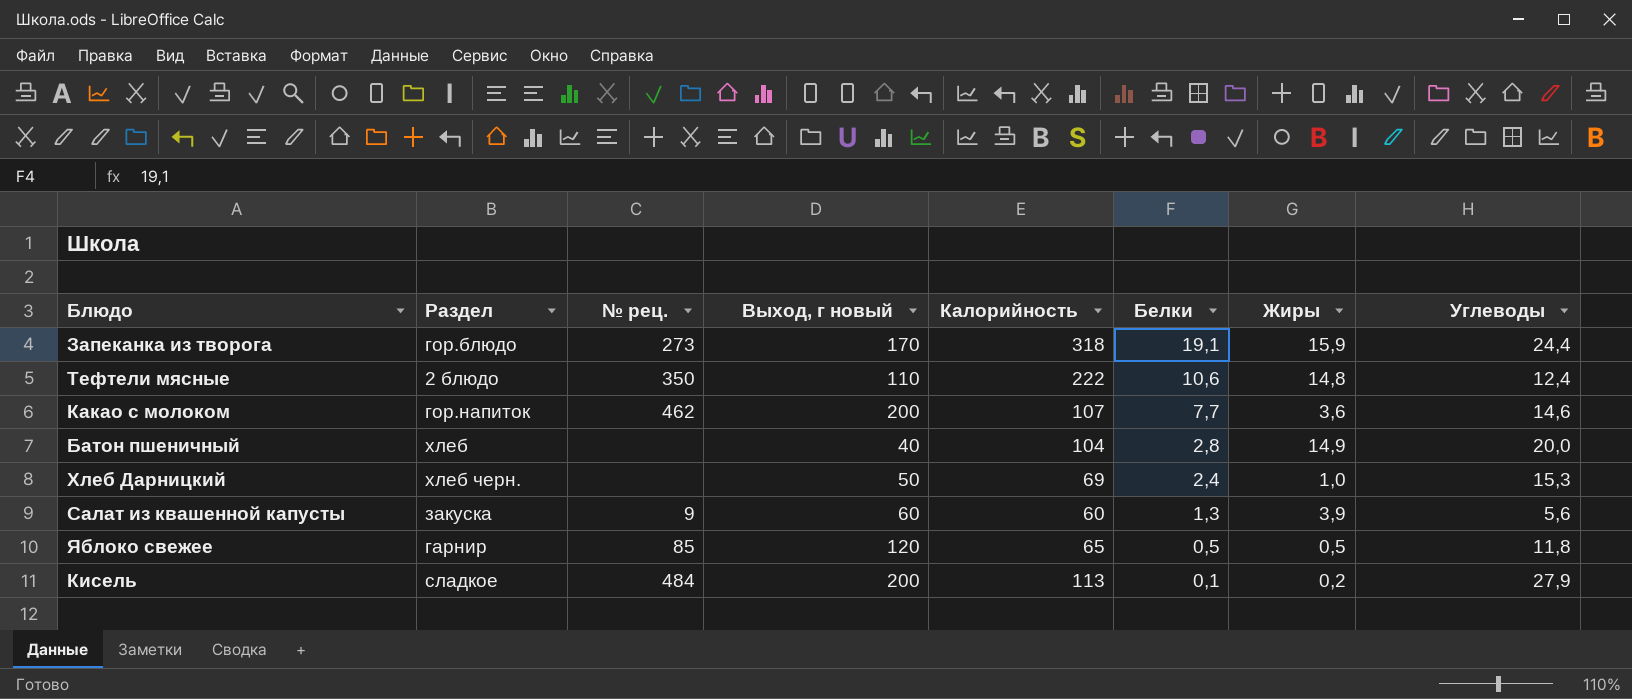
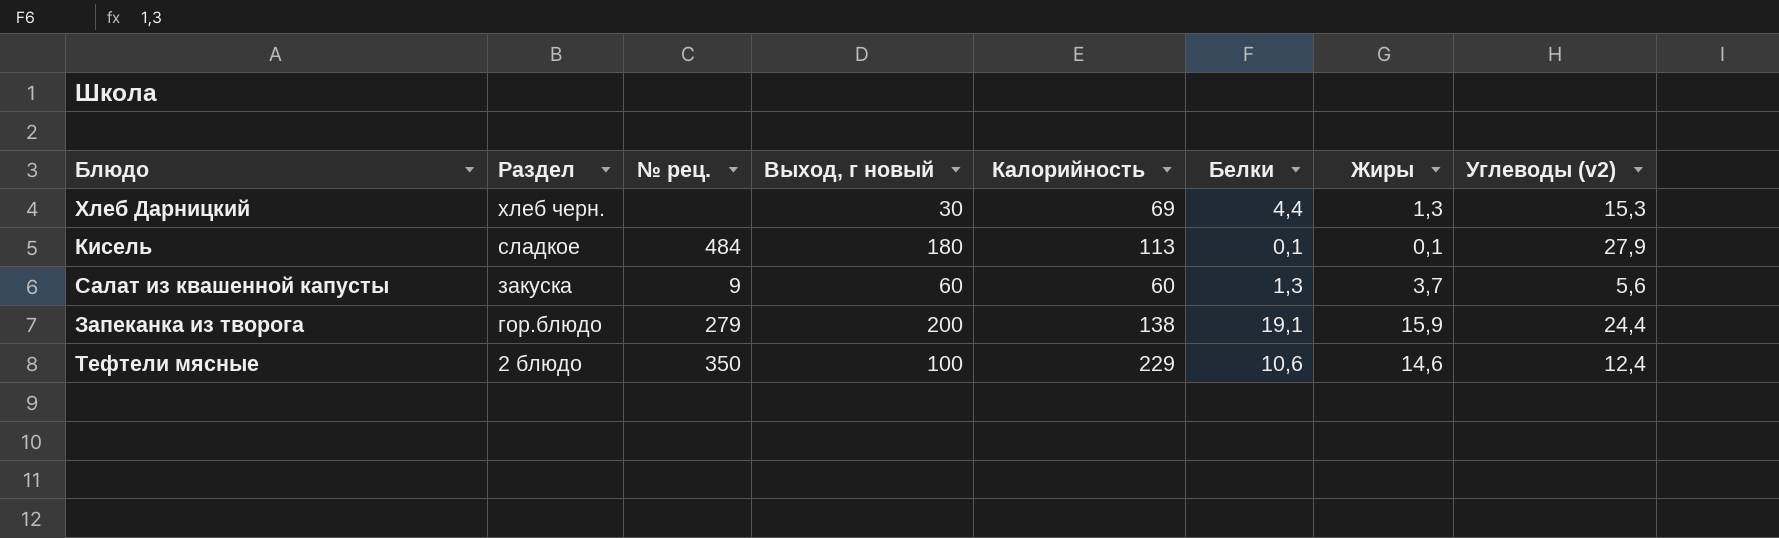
row order: Белки descending -> Раздел descending
column name: Углеводы -> Углеводы (v2)
row Какао с молоком: гор.напиток | 462 | 200 | 107 | 7,7 | 3,6 | 14,6 -> none
row Батон пшеничный: хлеб | none | 40 | 104 | 2,8 | 14,9 | 20,0 -> none
row Яблоко свежее: гарнир | 85 | 120 | 65 | 0,5 | 0,5 | 11,8 -> none
Хлеб Дарницкий | Выход, г новый: 50 -> 30
Хлеб Дарницкий | Белки: 2,4 -> 4,4
Хлеб Дарницкий | Жиры: 1,0 -> 1,3
Кисель | Выход, г новый: 200 -> 180
Кисель | Жиры: 0,2 -> 0,1
Салат из квашенной капусты | Жиры: 3,9 -> 3,7
Запеканка из творога | № рец.: 273 -> 279
Запеканка из творога | Выход, г новый: 170 -> 200
Запеканка из творога | Калорийность: 318 -> 138
Тефтели мясные | Выход, г новый: 110 -> 100
Тефтели мясные | Калорийность: 222 -> 229
Тефтели мясные | Жиры: 14,8 -> 14,6

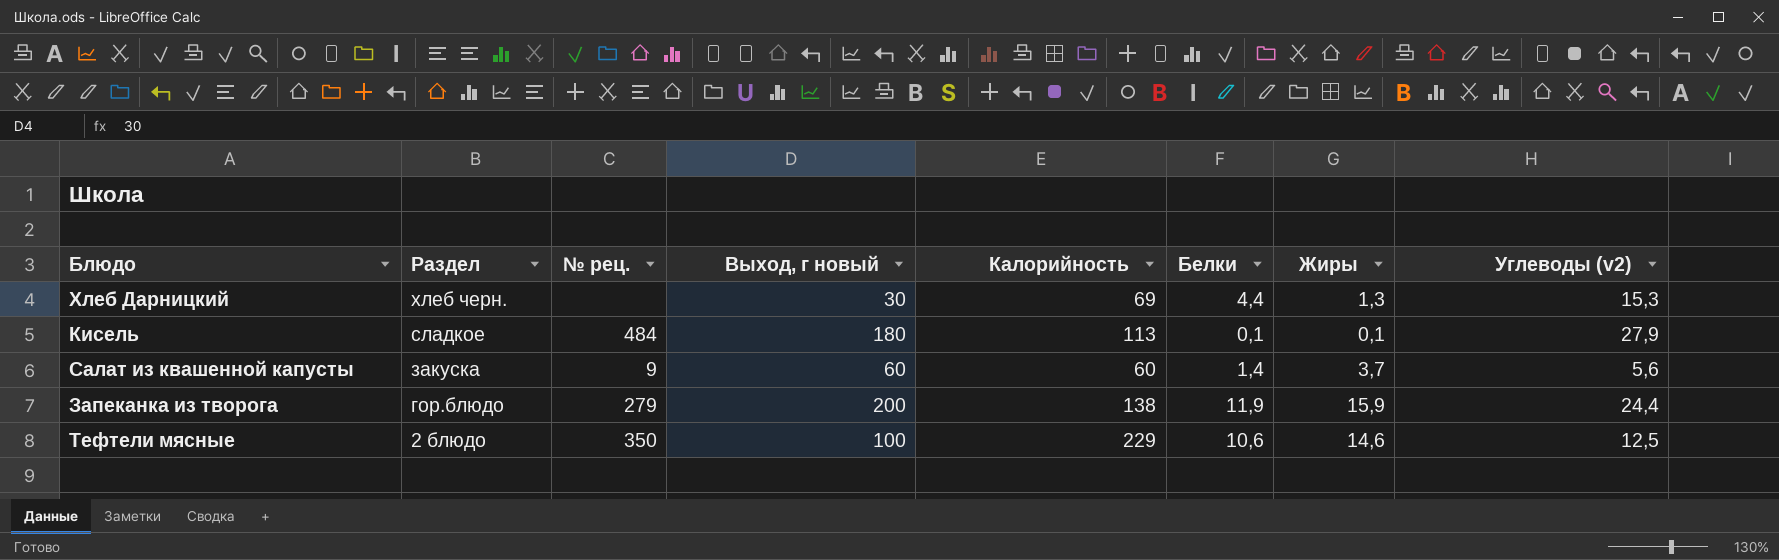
Салат из квашенной капусты | Белки: 1,3 -> 1,4
Запеканка из творога | Белки: 19,1 -> 11,9
Тефтели мясные | Углеводы (v2): 12,4 -> 12,5

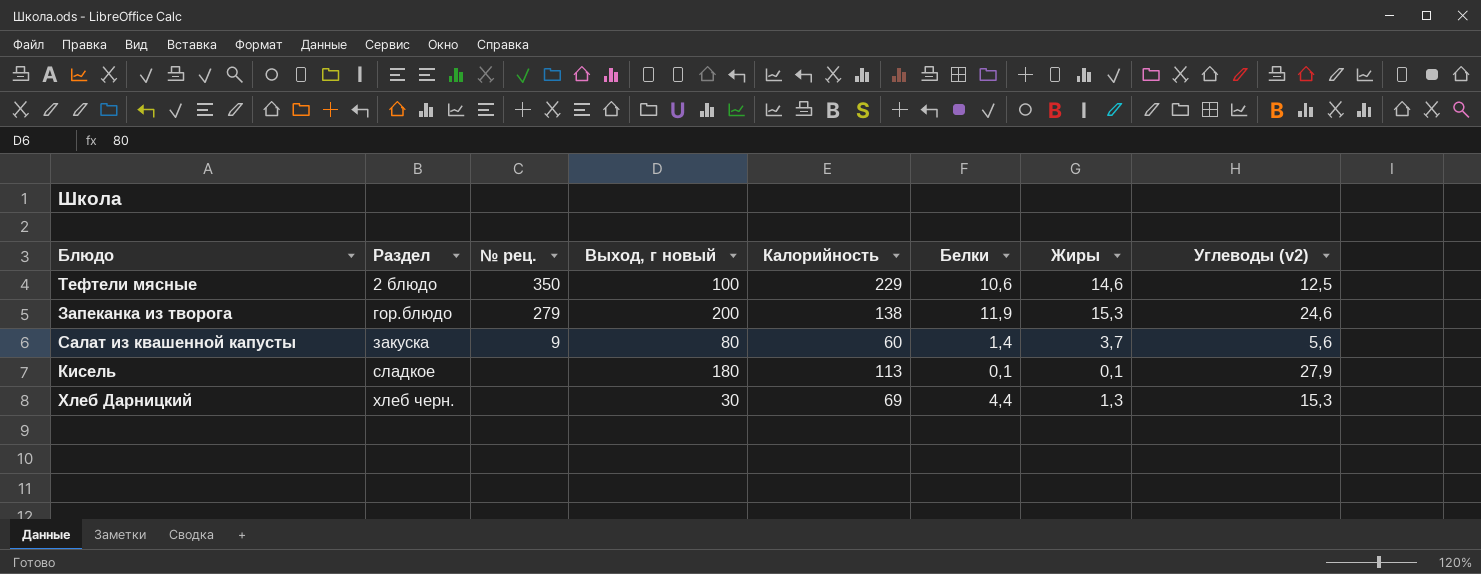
row order: Раздел descending -> Раздел ascending
Запеканка из творога | Жиры: 15,9 -> 15,3
Запеканка из творога | Углеводы (v2): 24,4 -> 24,6
Салат из квашенной капусты | Выход, г новый: 60 -> 80
Кисель | № рец.: 484 -> none

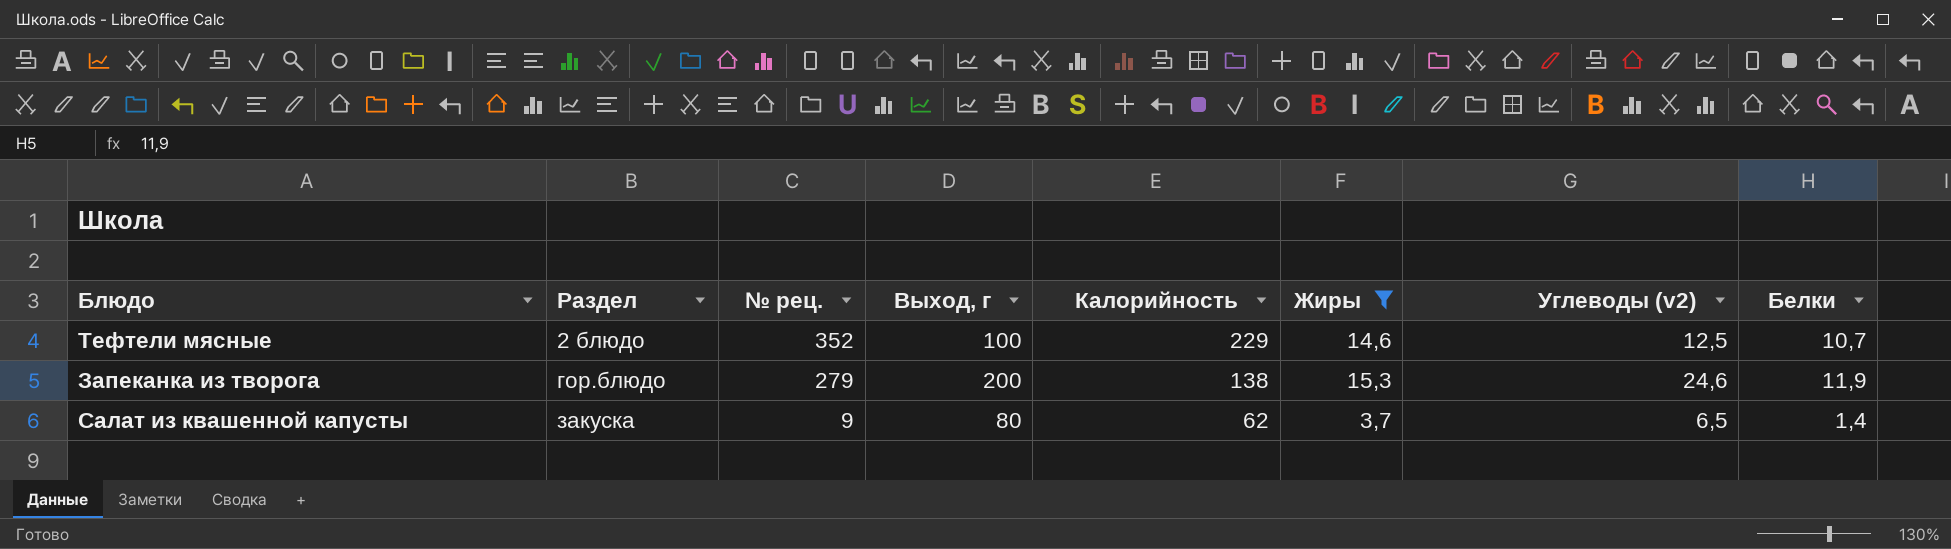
filter: none -> Жиры >= 3,7
column name: Выход, г новый -> Выход, г
column Белки | position: 6 -> 8
Тефтели мясные | № рец.: 350 -> 352
Тефтели мясные | Белки: 10,6 -> 10,7
Салат из квашенной капусты | Калорийность: 60 -> 62
Салат из квашенной капусты | Углеводы (v2): 5,6 -> 6,5

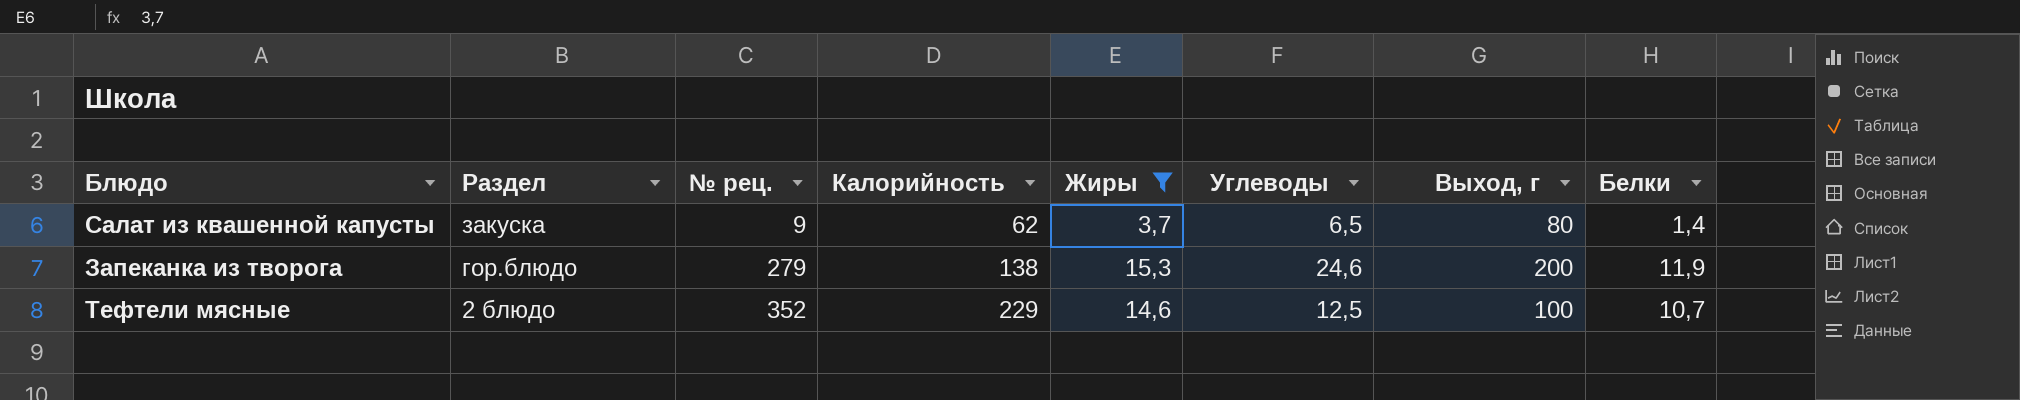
row order: Раздел ascending -> Раздел descending
column name: Углеводы (v2) -> Углеводы
column Выход, г | position: 4 -> 7

